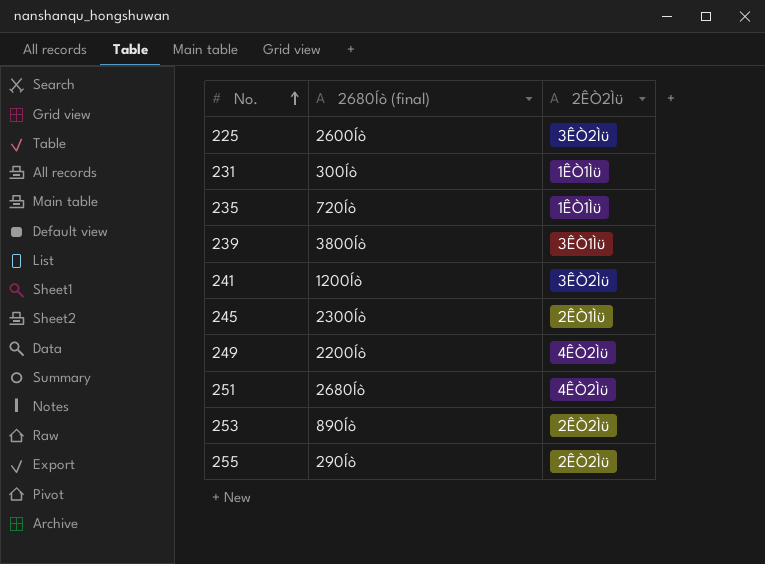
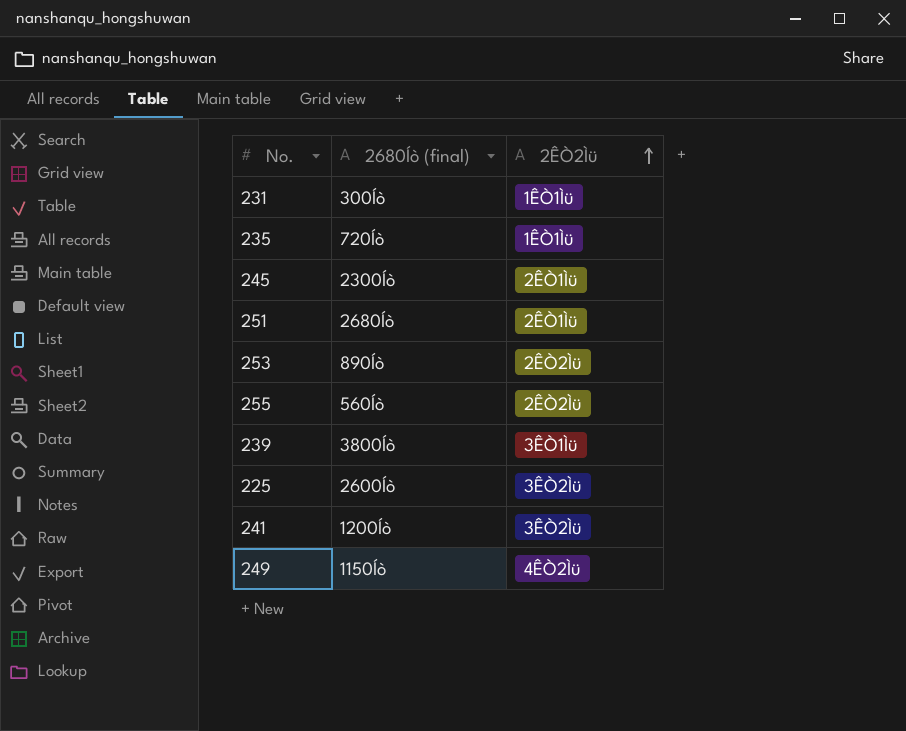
row order: No. ascending -> 2ÊÒ2Ìü ascending
251 | 2ÊÒ2Ìü: 4ÊÒ2Ìü -> 2ÊÒ1Ìü
255 | 2680Íò (final): 290Íò -> 560Íò
249 | 2680Íò (final): 2200Íò -> 1150Íò

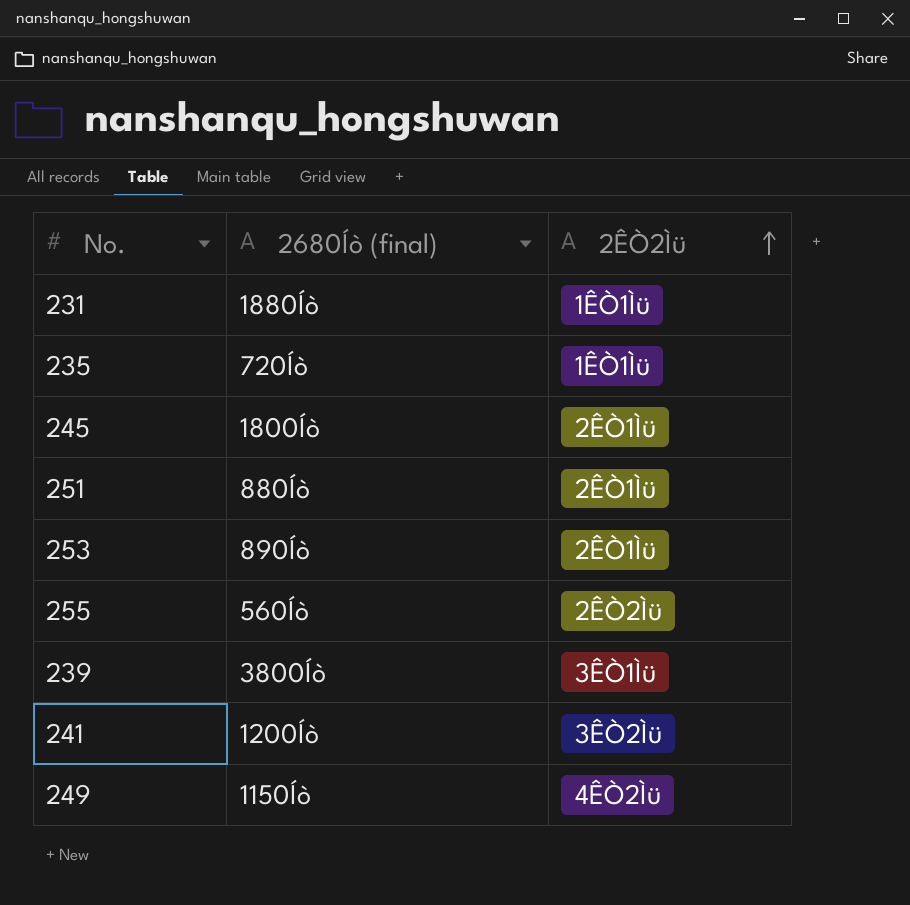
row 225: 2600Íò | 3ÊÒ2Ìü -> none
231 | 2680Íò (final): 300Íò -> 1880Íò
245 | 2680Íò (final): 2300Íò -> 1800Íò
251 | 2680Íò (final): 2680Íò -> 880Íò
253 | 2ÊÒ2Ìü: 2ÊÒ2Ìü -> 2ÊÒ1Ìü

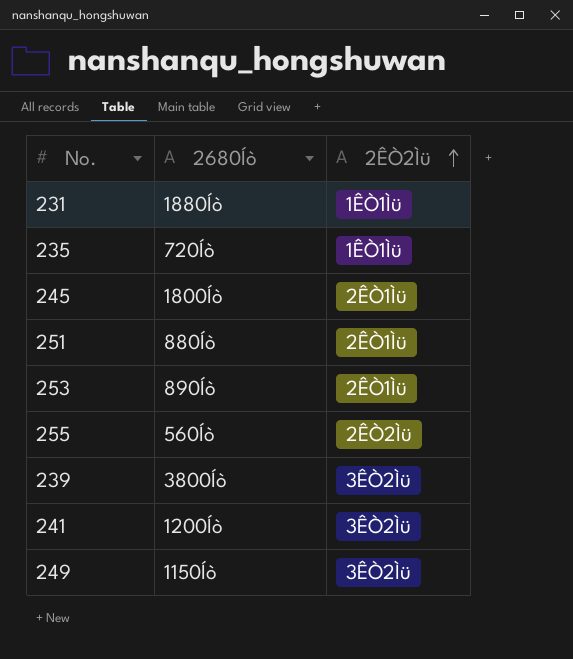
column name: 2680Íò (final) -> 2680Íò
239 | 2ÊÒ2Ìü: 3ÊÒ1Ìü -> 3ÊÒ2Ìü
249 | 2ÊÒ2Ìü: 4ÊÒ2Ìü -> 3ÊÒ2Ìü

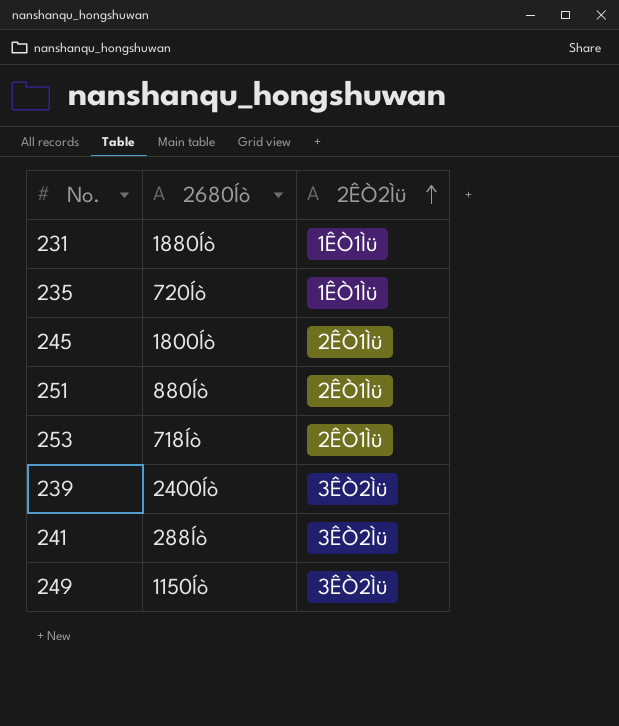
row 255: 560Íò | 2ÊÒ2Ìü -> none
253 | 2680Íò: 890Íò -> 718Íò
239 | 2680Íò: 3800Íò -> 2400Íò
241 | 2680Íò: 1200Íò -> 288Íò

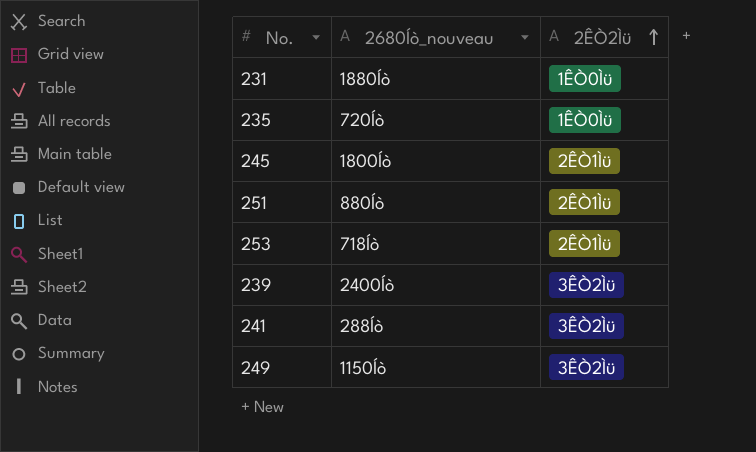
column name: 2680Íò -> 2680Íò_nouveau
231 | 2ÊÒ2Ìü: 1ÊÒ1Ìü -> 1ÊÒ0Ìü
235 | 2ÊÒ2Ìü: 1ÊÒ1Ìü -> 1ÊÒ0Ìü

